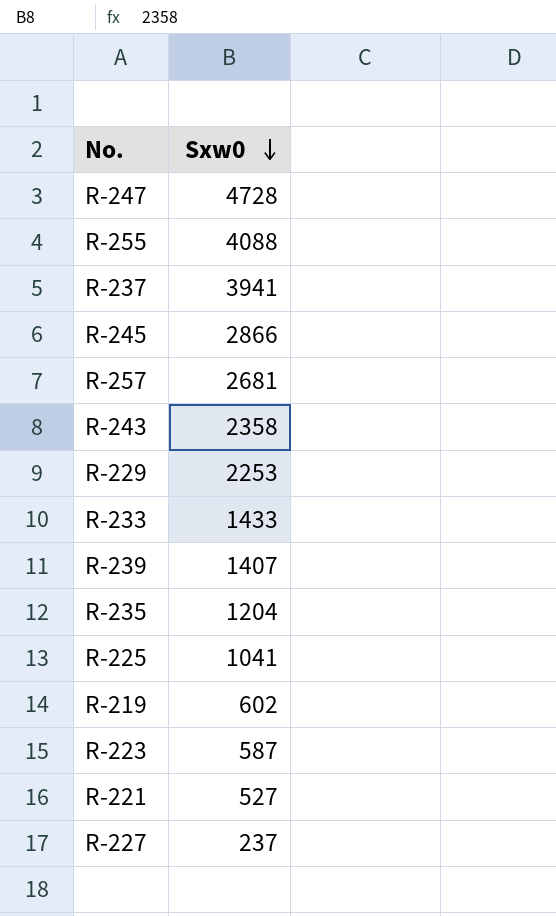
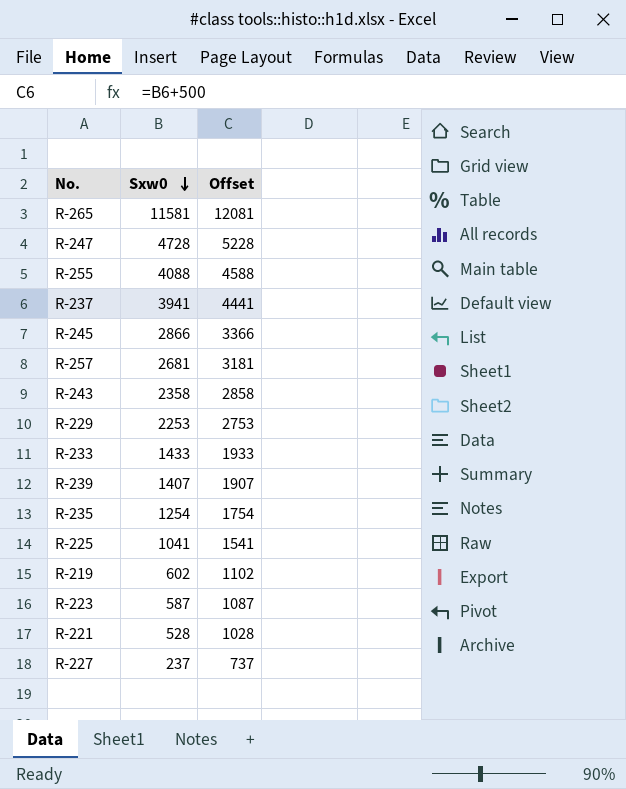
column Offset | formula: none -> [Sxw0] + 500
row R-265: none -> 11581 | 12081
R-235 | Sxw0: 1204 -> 1254
R-221 | Sxw0: 527 -> 528

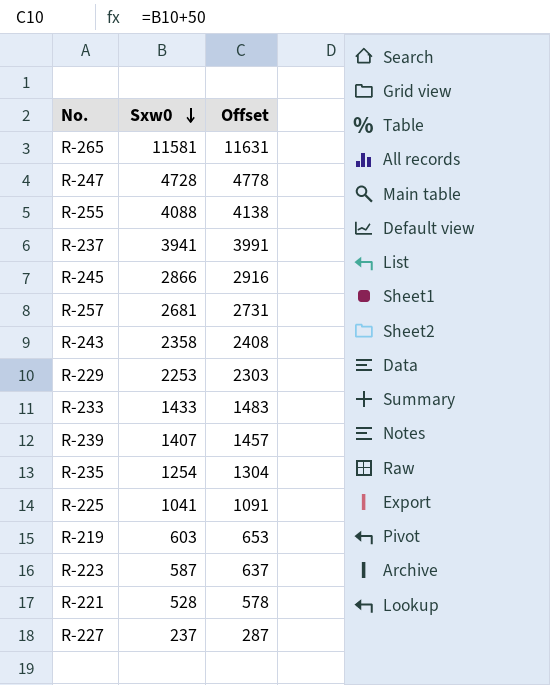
column Offset | formula: [Sxw0] + 500 -> [Sxw0] + 50
R-219 | Sxw0: 602 -> 603

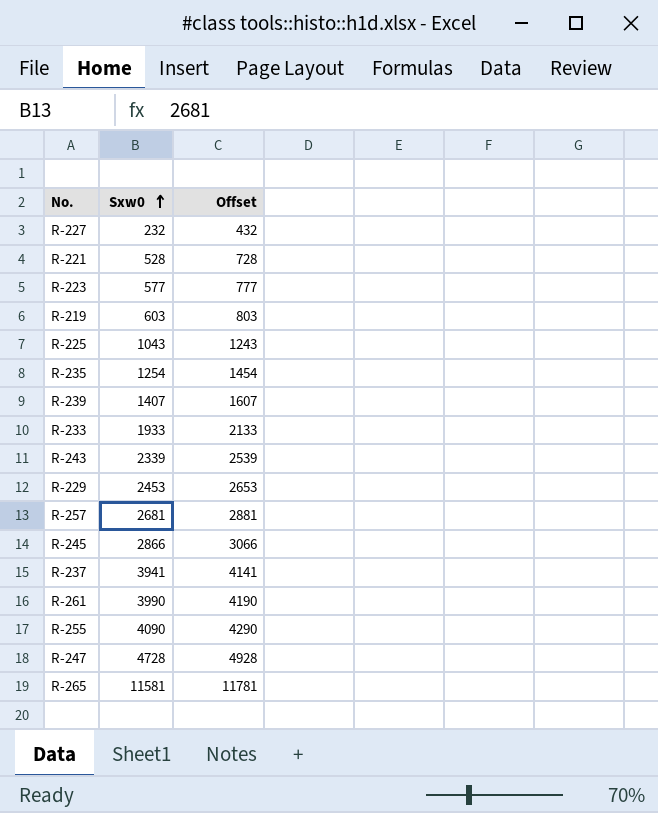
row order: Sxw0 descending -> Sxw0 ascending
column Offset | formula: [Sxw0] + 50 -> [Sxw0] + 200
R-227 | Sxw0: 237 -> 232
R-223 | Sxw0: 587 -> 577
R-225 | Sxw0: 1041 -> 1043
R-233 | Sxw0: 1433 -> 1933
R-243 | Sxw0: 2358 -> 2339
R-229 | Sxw0: 2253 -> 2453
row R-261: none -> 3990 | 4190
R-255 | Sxw0: 4088 -> 4090

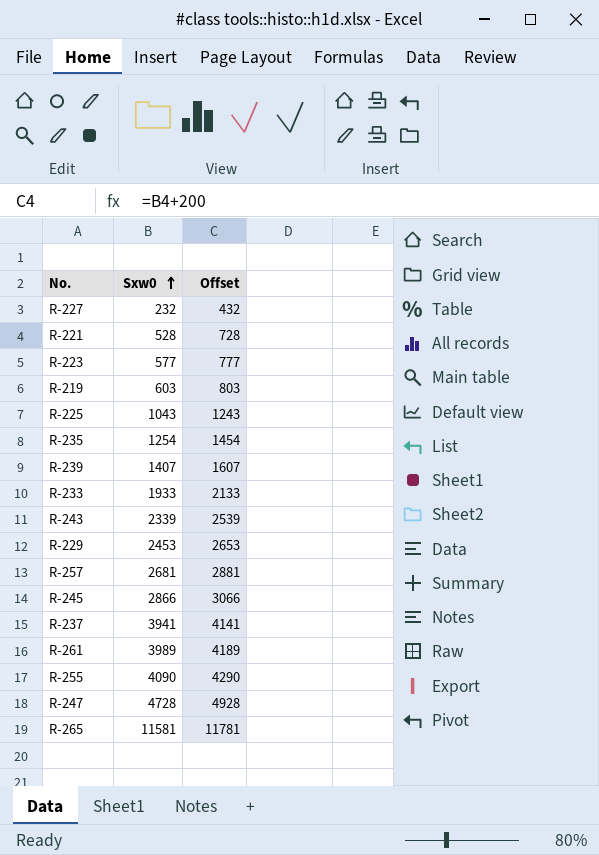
R-261 | Sxw0: 3990 -> 3989
R-261 | Offset: 4190 -> 4189

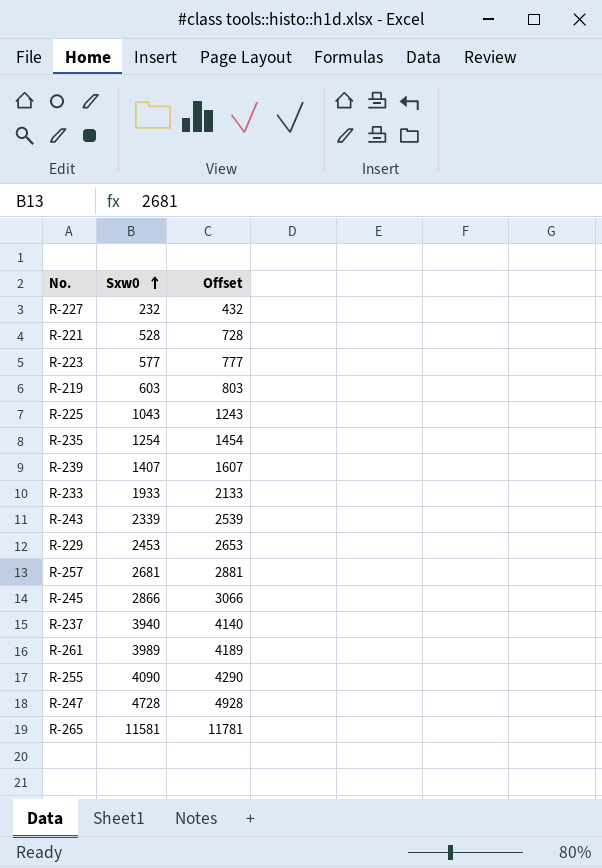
R-237 | Sxw0: 3941 -> 3940
R-237 | Offset: 4141 -> 4140

